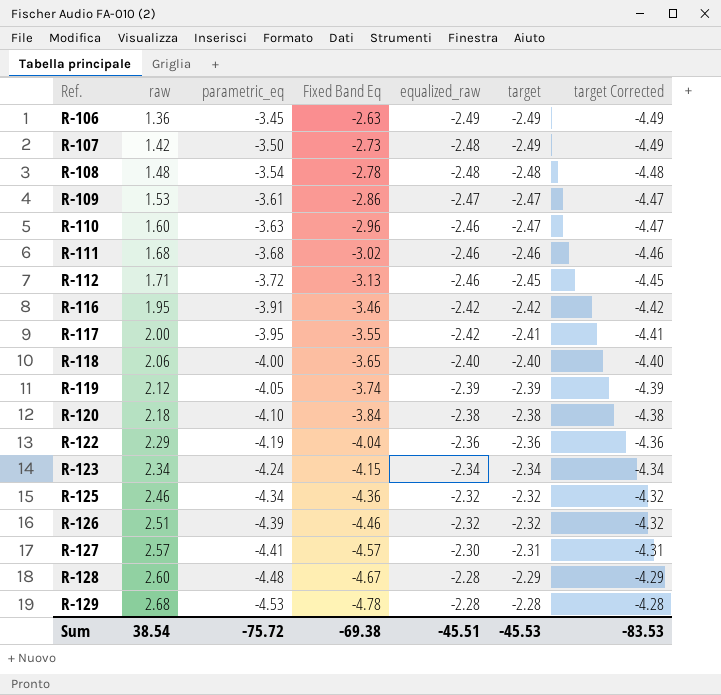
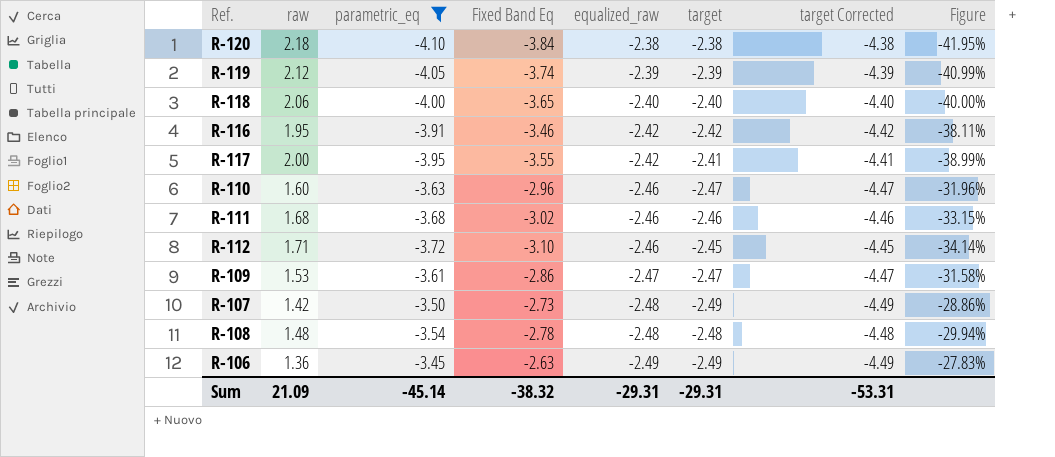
filter: none -> parametric_eq >= -4.10
row order: Ref. ascending -> equalized_raw descending
column Figure | formula: none -> ([target] - [parametric_eq]) / [parametric_eq]
R-112 | Fixed Band Eq: -3.13 -> -3.10
Sum | raw: 38.54 -> 21.09
Sum | parametric_eq: -75.72 -> -45.14
Sum | Fixed Band Eq: -69.38 -> -38.32
Sum | equalized_raw: -45.51 -> -29.31
Sum | target: -45.53 -> -29.31
Sum | target Corrected: -83.53 -> -53.31

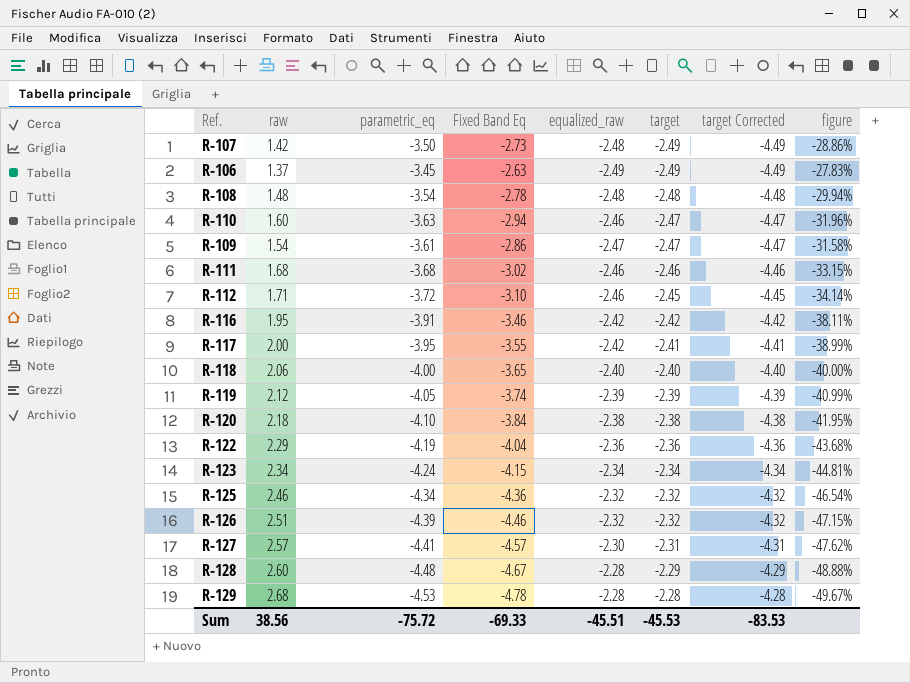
filter: parametric_eq >= -4.10 -> none
row order: equalized_raw descending -> target ascending
column name: Figure -> figure
R-106 | raw: 1.36 -> 1.37
R-110 | Fixed Band Eq: -2.96 -> -2.94
R-109 | raw: 1.53 -> 1.54
Sum | raw: 21.09 -> 38.56
Sum | parametric_eq: -45.14 -> -75.72
Sum | Fixed Band Eq: -38.32 -> -69.33
Sum | equalized_raw: -29.31 -> -45.51
Sum | target: -29.31 -> -45.53
Sum | target Corrected: -53.31 -> -83.53

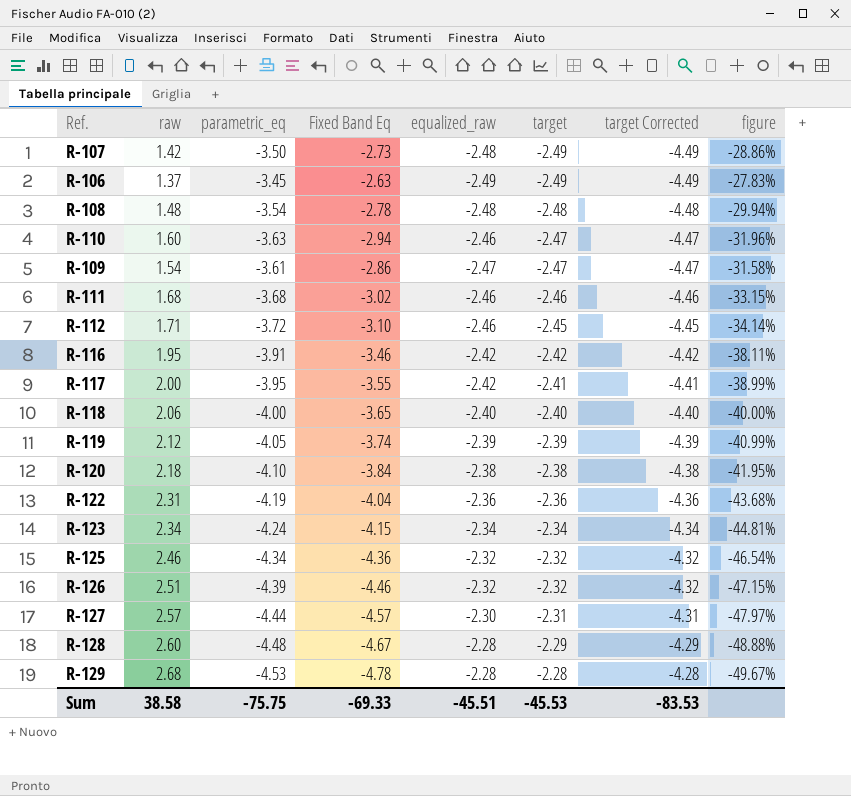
R-122 | raw: 2.29 -> 2.31
R-127 | parametric_eq: -4.41 -> -4.44
R-127 | figure: -47.62% -> -47.97%
Sum | raw: 38.56 -> 38.58
Sum | parametric_eq: -75.72 -> -75.75

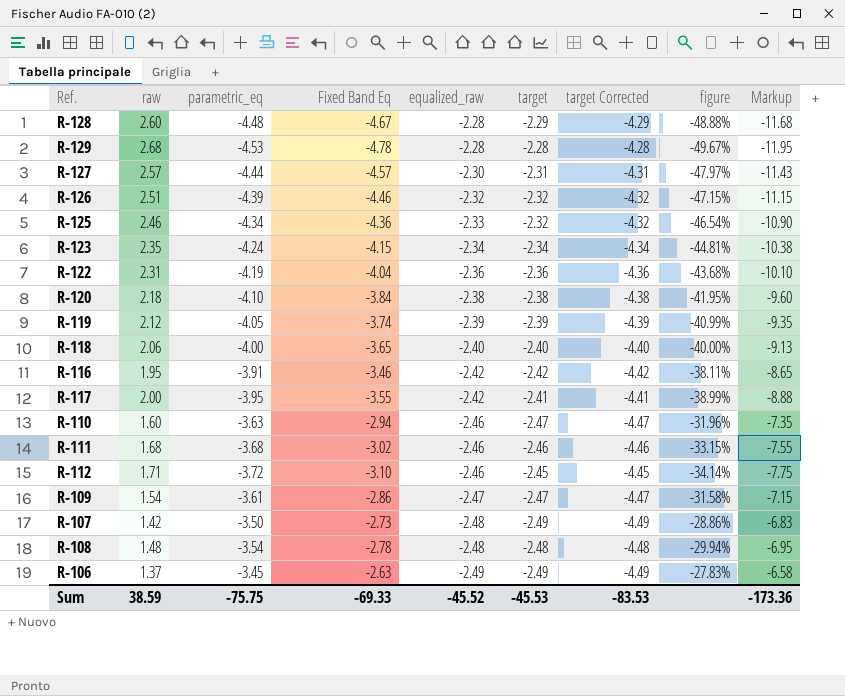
row order: target ascending -> equalized_raw descending
column Markup | formula: none -> [Fixed Band Eq] * 2.5
R-125 | equalized_raw: -2.32 -> -2.33
R-123 | raw: 2.34 -> 2.35
Sum | raw: 38.58 -> 38.59
Sum | equalized_raw: -45.51 -> -45.52

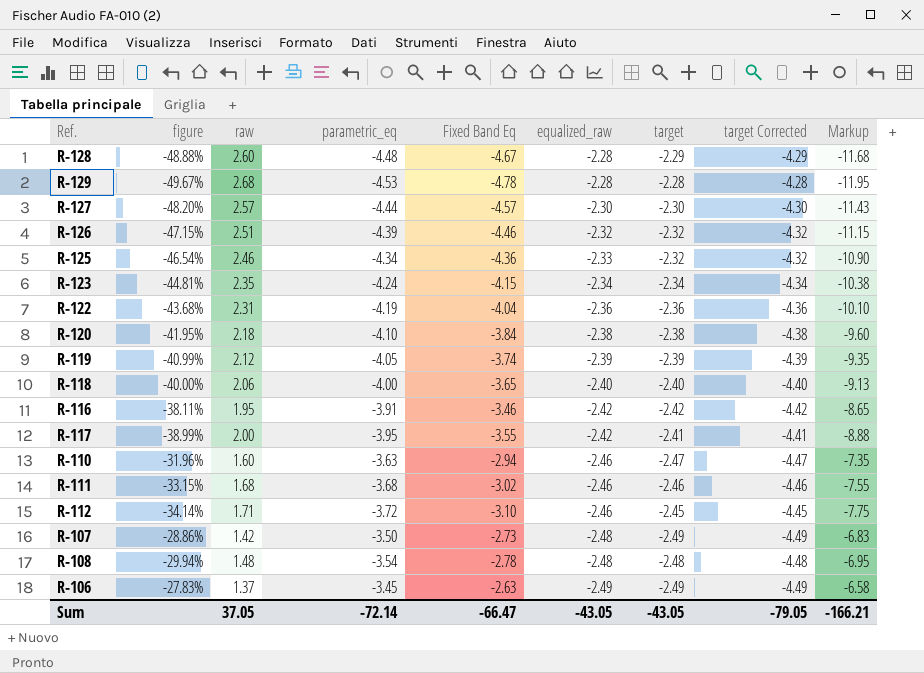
column figure | position: 8 -> 2
row R-109: 1.54 | -3.61 | -2.86 | -2.47 | -2.47 | -4.47 | -31.58% | -7.15 -> none
R-127 | figure: -47.97% -> -48.20%
R-127 | target: -2.31 -> -2.30
R-127 | target Corrected: -4.31 -> -4.30
Sum | raw: 38.59 -> 37.05
Sum | parametric_eq: -75.75 -> -72.14
Sum | Fixed Band Eq: -69.33 -> -66.47
Sum | equalized_raw: -45.52 -> -43.05
Sum | target: -45.53 -> -43.05
Sum | target Corrected: -83.53 -> -79.05
Sum | Markup: -173.36 -> -166.21

